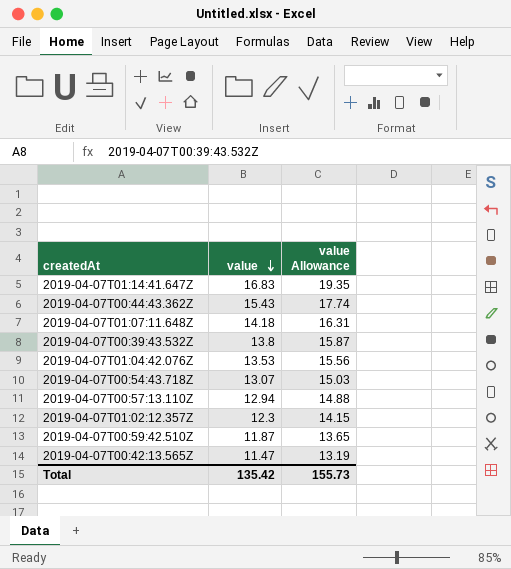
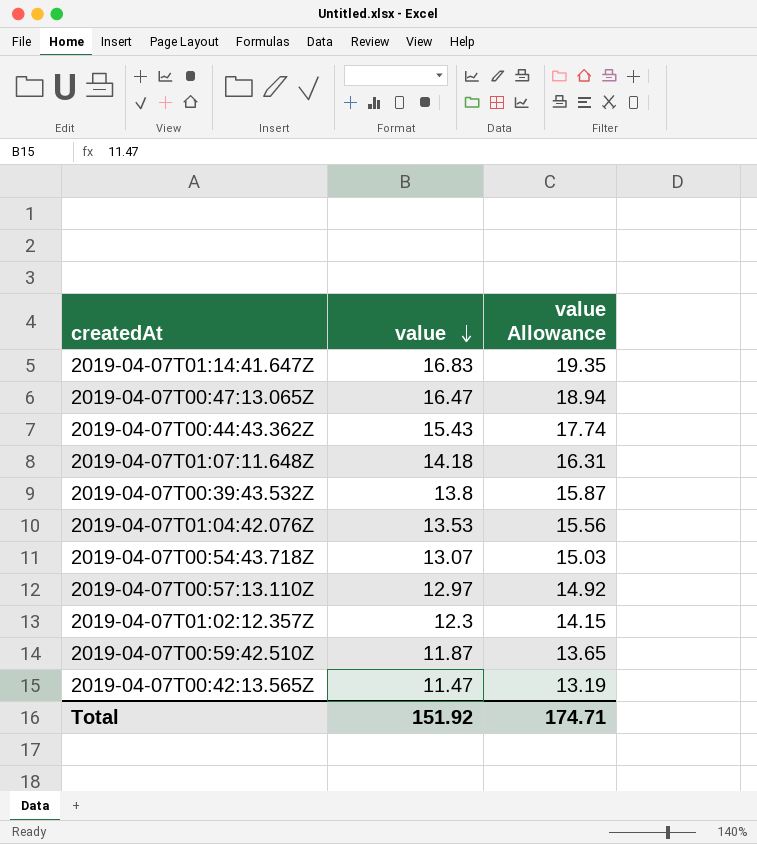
row 2019-04-07T00:47:13.065Z: none -> 16.47 | 18.94
2019-04-07T00:57:13.110Z | value: 12.94 -> 12.97
2019-04-07T00:57:13.110Z | value Allowance: 14.88 -> 14.92
Total | value: 135.42 -> 151.92
Total | value Allowance: 155.73 -> 174.71

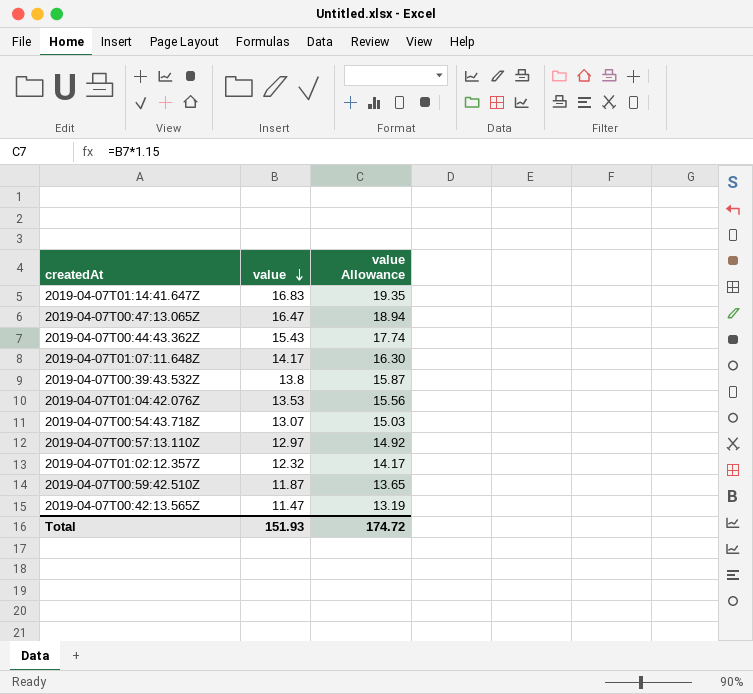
2019-04-07T01:07:11.648Z | value: 14.18 -> 14.17
2019-04-07T01:07:11.648Z | value Allowance: 16.31 -> 16.30
2019-04-07T01:02:12.357Z | value: 12.3 -> 12.32
2019-04-07T01:02:12.357Z | value Allowance: 14.15 -> 14.17
Total | value: 151.92 -> 151.93
Total | value Allowance: 174.71 -> 174.72

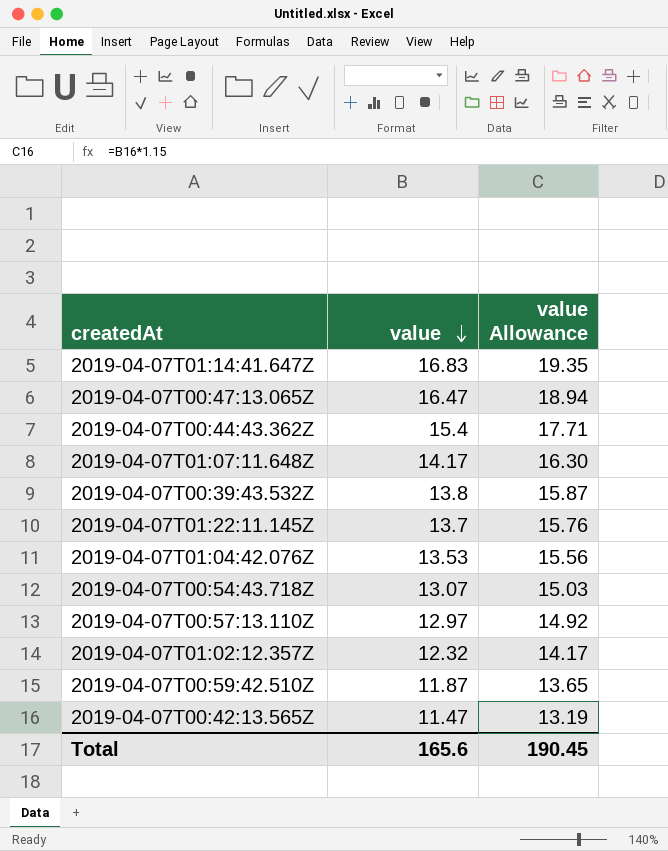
2019-04-07T00:44:43.362Z | value: 15.43 -> 15.4
2019-04-07T00:44:43.362Z | value Allowance: 17.74 -> 17.71
row 2019-04-07T01:22:11.145Z: none -> 13.7 | 15.76
Total | value: 151.93 -> 165.6
Total | value Allowance: 174.72 -> 190.45

